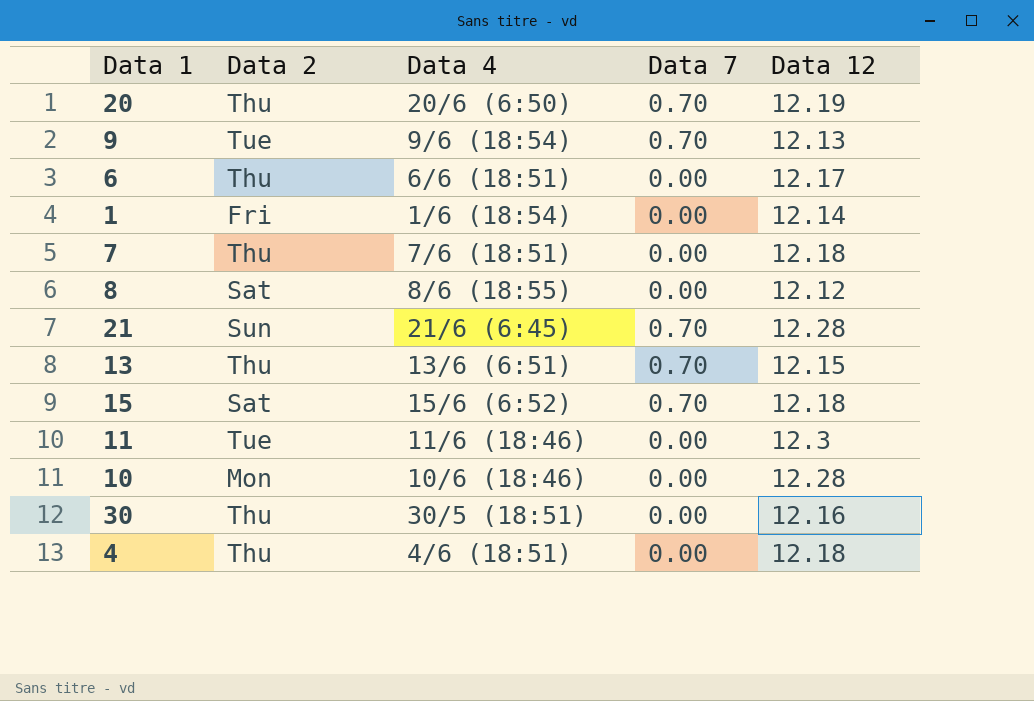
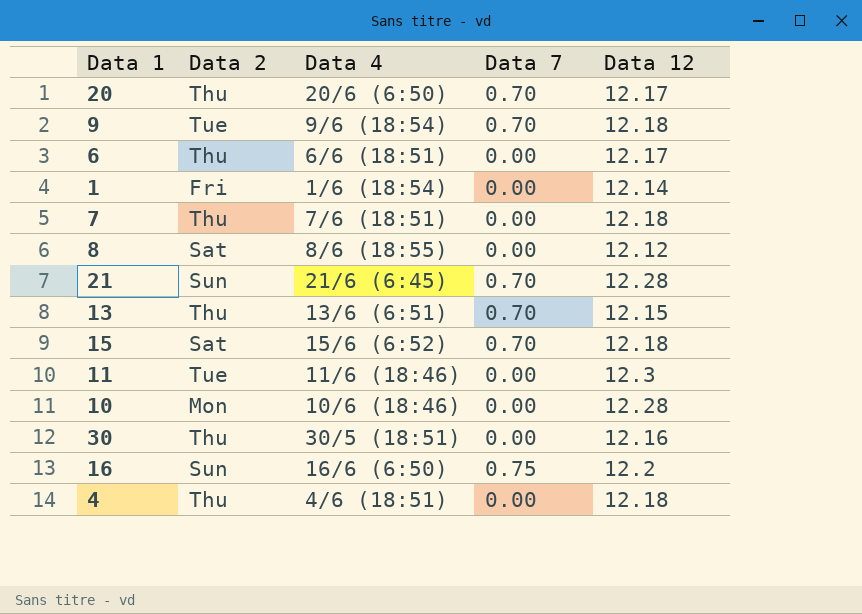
20 | Data 12: 12.19 -> 12.17
9 | Data 12: 12.13 -> 12.18
row 16: none -> Sun | 16/6 (6:50) | 0.75 | 12.2

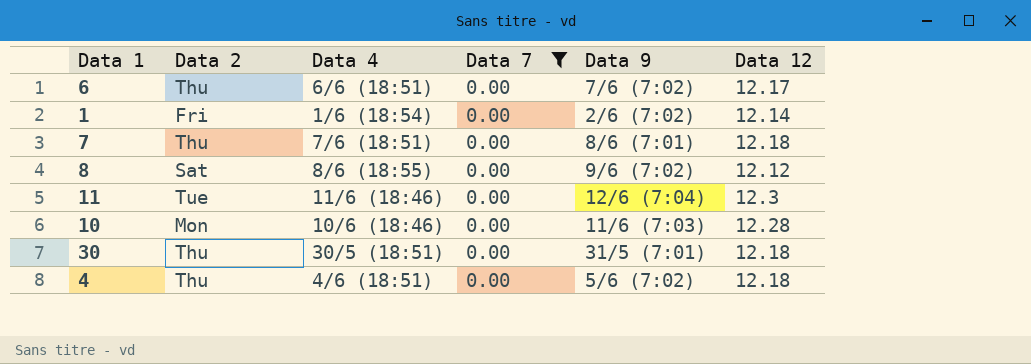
filter: none -> Data 7 = 0.00
column Data 9 | position: none -> 5
30 | Data 12: 12.16 -> 12.18

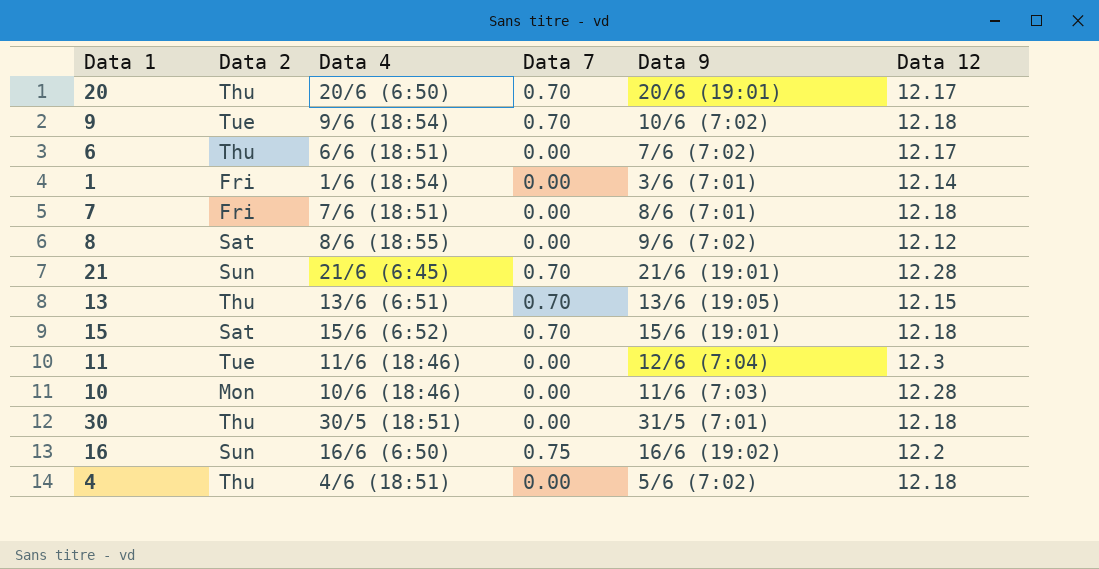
filter: Data 7 = 0.00 -> none
1 | Data 9: 2/6 (7:02) -> 3/6 (7:01)
7 | Data 2: Thu -> Fri

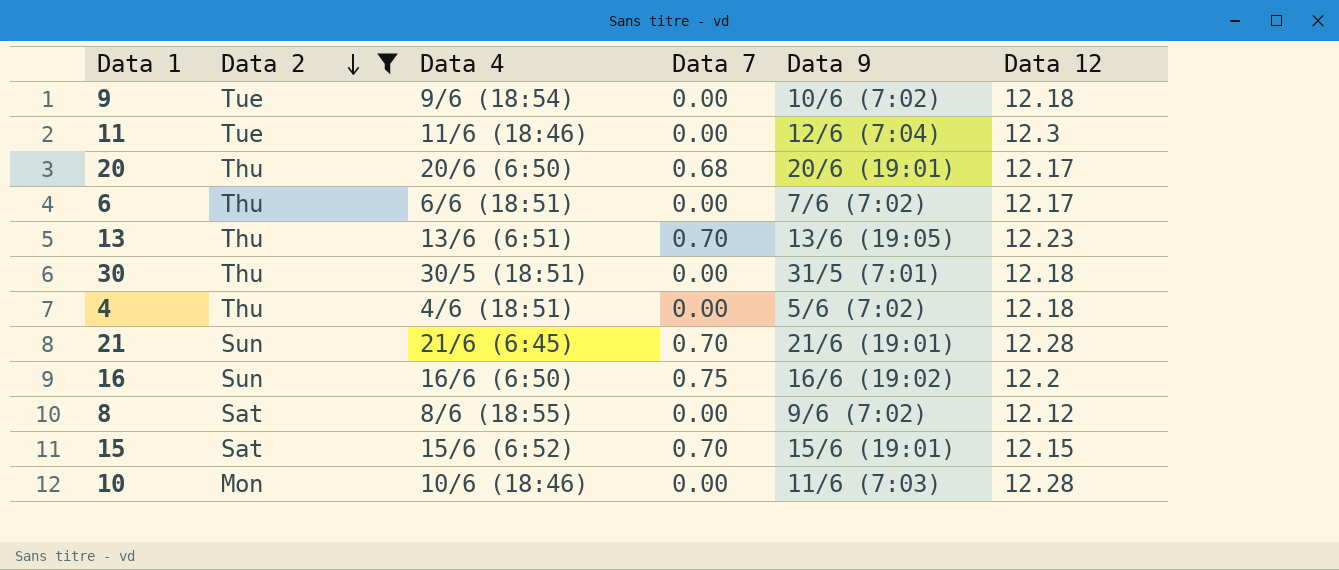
filter: none -> Data 2 != Fri
row order: none -> Data 2 descending
9 | Data 7: 0.70 -> 0.00
20 | Data 7: 0.70 -> 0.68
13 | Data 12: 12.15 -> 12.23
15 | Data 12: 12.18 -> 12.15

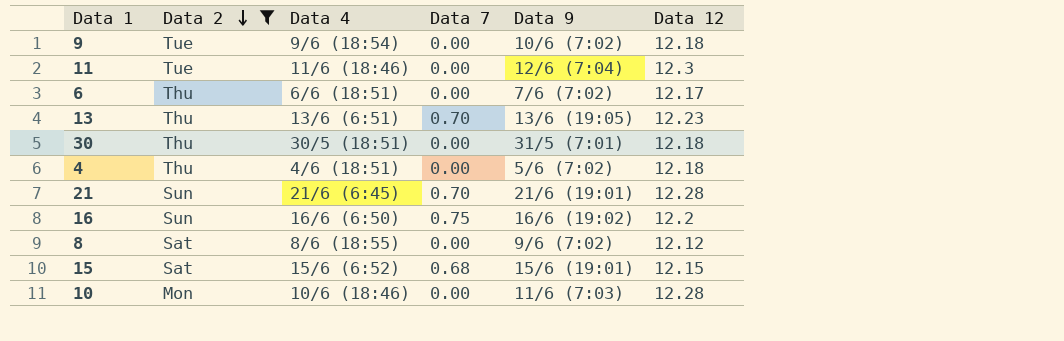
row 20: Thu | 20/6 (6:50) | 0.68 | 20/6 (19:01) | 12.17 -> none
15 | Data 7: 0.70 -> 0.68

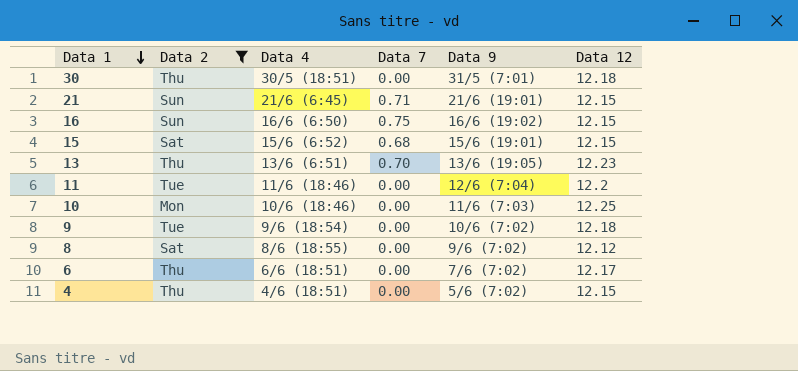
row order: Data 2 descending -> Data 1 descending
21 | Data 7: 0.70 -> 0.71
21 | Data 12: 12.28 -> 12.15
16 | Data 12: 12.2 -> 12.15
11 | Data 12: 12.3 -> 12.2
10 | Data 12: 12.28 -> 12.25
4 | Data 12: 12.18 -> 12.15

